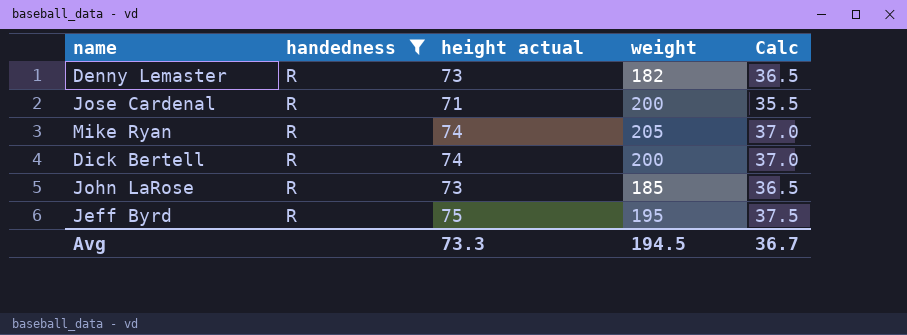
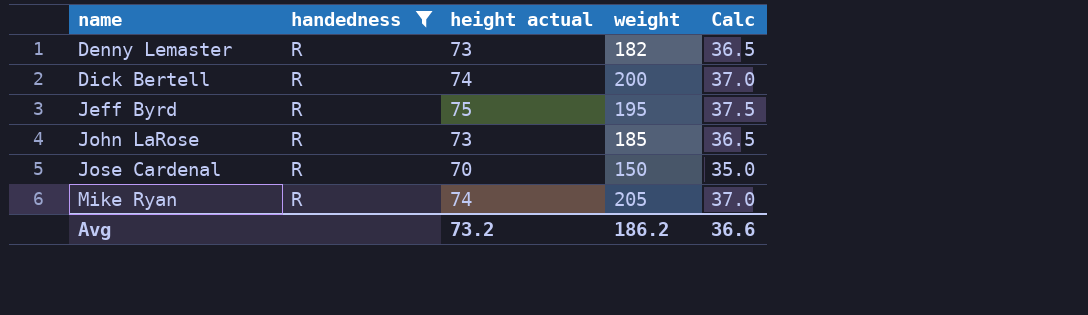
row order: none -> name ascending
Jose Cardenal | height actual: 71 -> 70
Jose Cardenal | weight: 200 -> 150
Jose Cardenal | Calc: 35.5 -> 35.0
Avg | height actual: 73.3 -> 73.2
Avg | weight: 194.5 -> 186.2
Avg | Calc: 36.7 -> 36.6

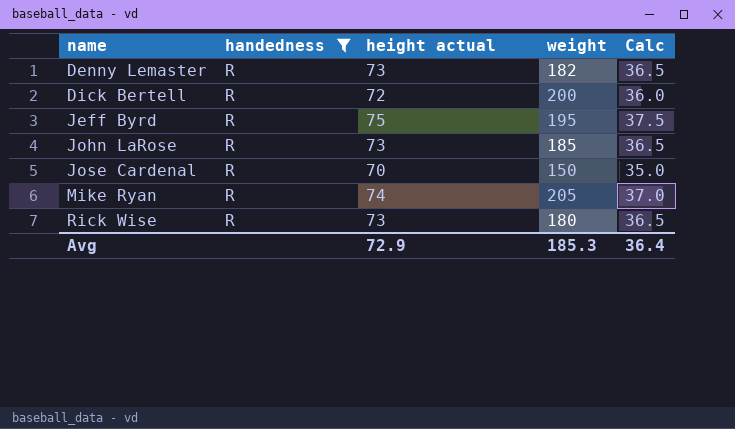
Dick Bertell | height actual: 74 -> 72
Dick Bertell | Calc: 37.0 -> 36.0
row Rick Wise: none -> R | 73 | 180 | 36.5
Avg | height actual: 73.2 -> 72.9
Avg | weight: 186.2 -> 185.3
Avg | Calc: 36.6 -> 36.4

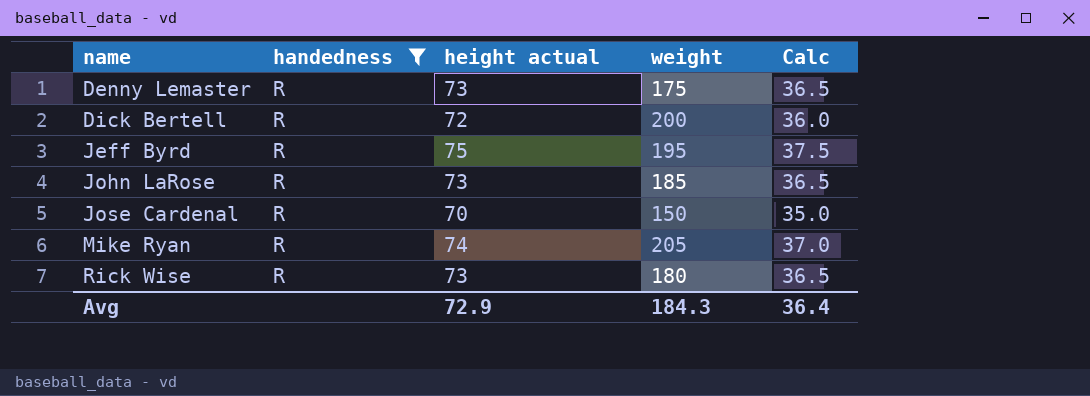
Denny Lemaster | weight: 182 -> 175
Avg | weight: 185.3 -> 184.3

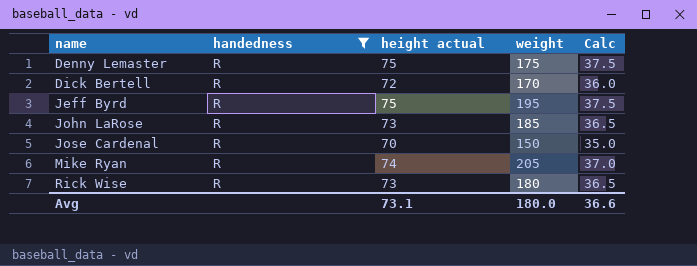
Denny Lemaster | height actual: 73 -> 75
Denny Lemaster | Calc: 36.5 -> 37.5
Dick Bertell | weight: 200 -> 170
Avg | height actual: 72.9 -> 73.1
Avg | weight: 184.3 -> 180.0
Avg | Calc: 36.4 -> 36.6

